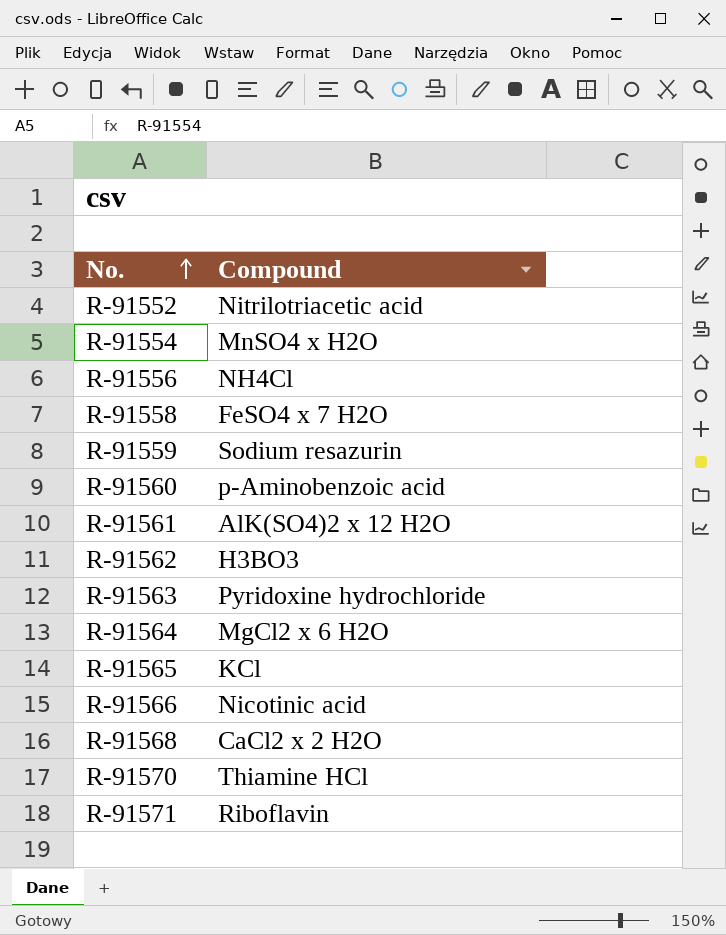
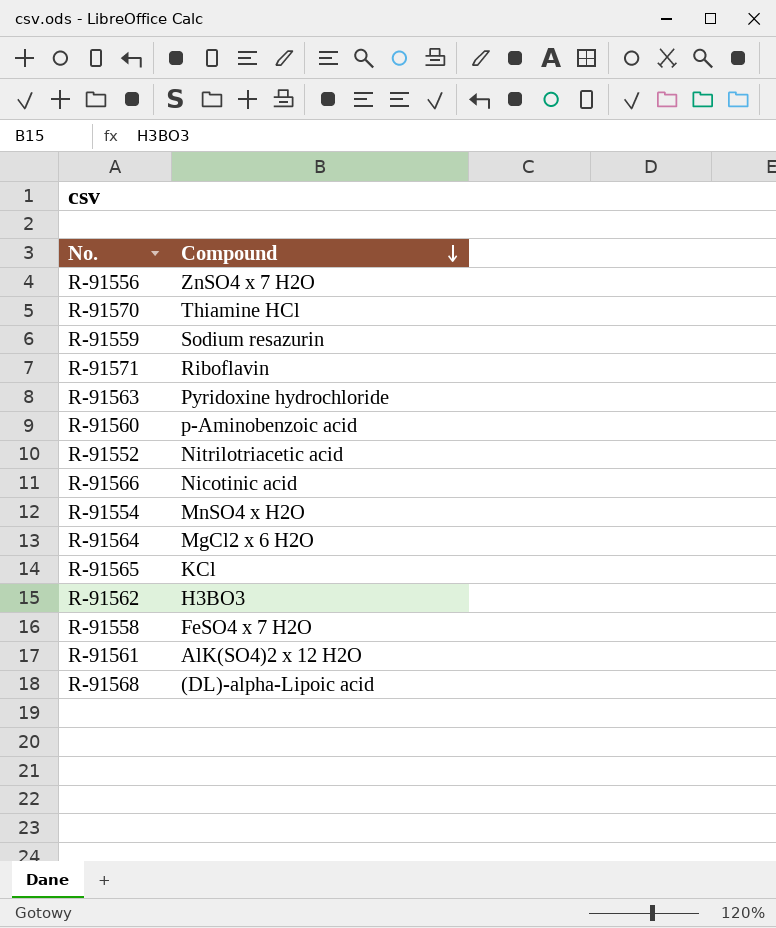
row order: No. ascending -> Compound descending
R-91556 | Compound: NH4Cl -> ZnSO4 x 7 H2O
R-91568 | Compound: CaCl2 x 2 H2O -> (DL)-alpha-Lipoic acid

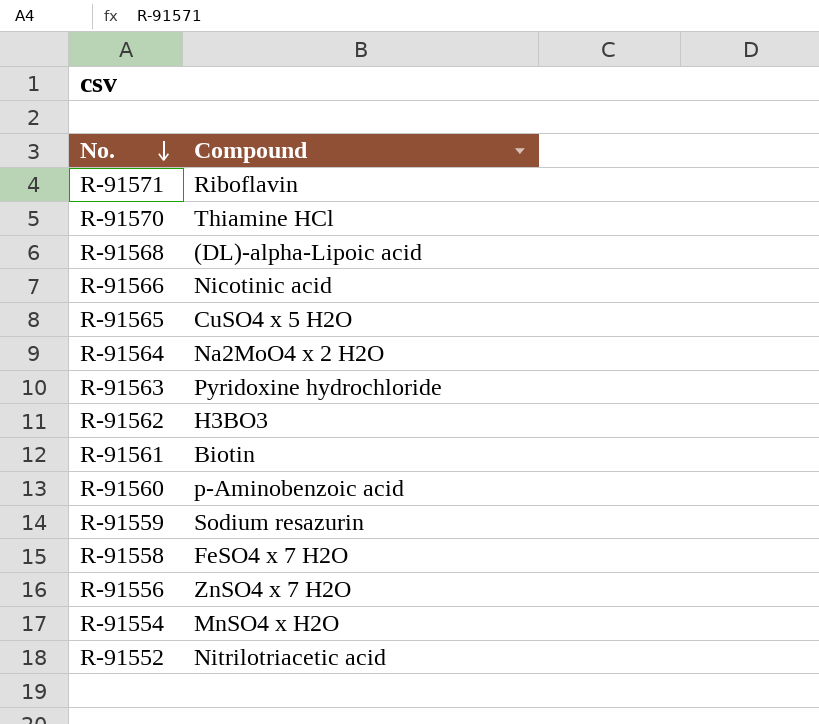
row order: Compound descending -> No. descending
R-91565 | Compound: KCl -> CuSO4 x 5 H2O
R-91564 | Compound: MgCl2 x 6 H2O -> Na2MoO4 x 2 H2O
R-91561 | Compound: AlK(SO4)2 x 12 H2O -> Biotin

